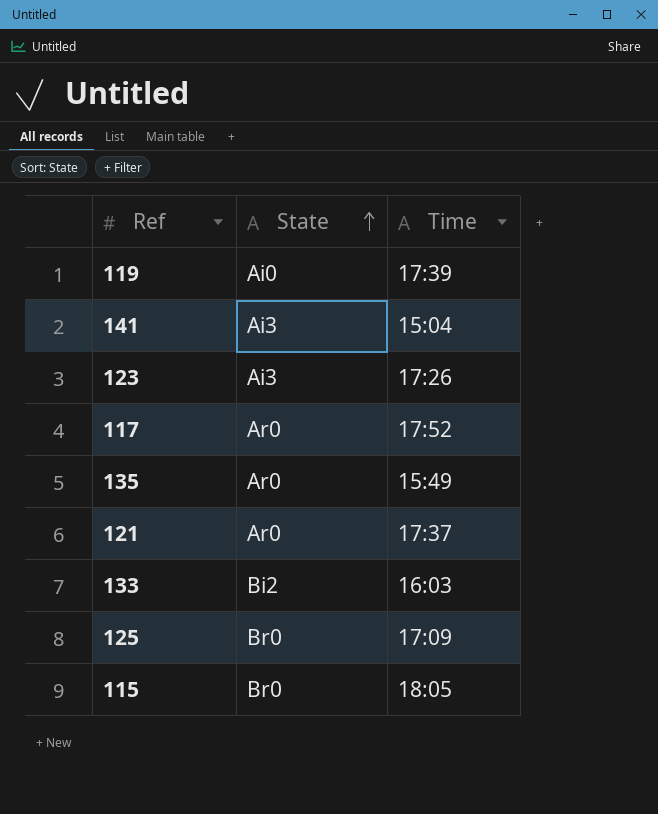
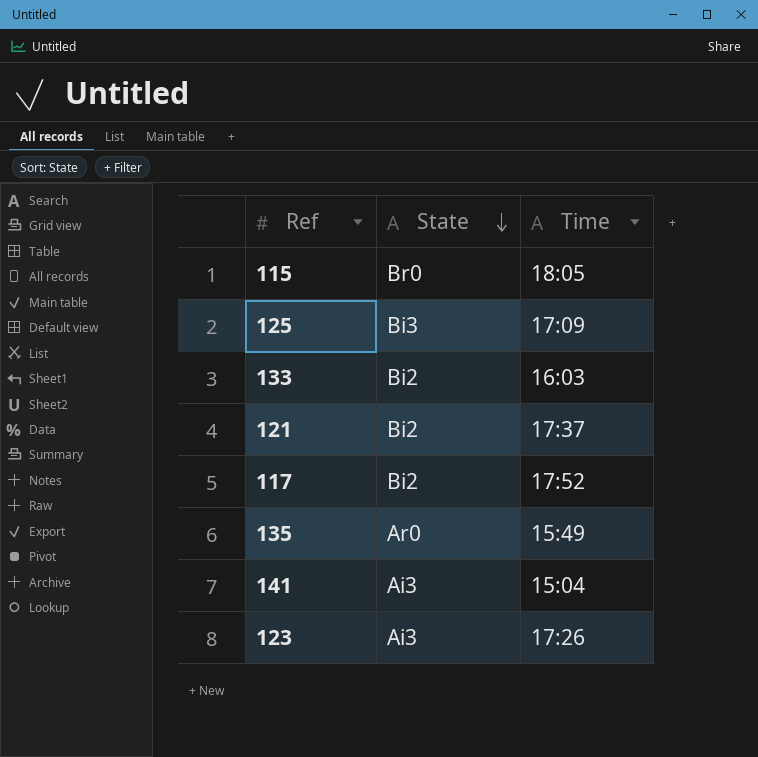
row order: State ascending -> State descending
row 119: Ai0 | 17:39 -> none
125 | State: Br0 -> Bi3
121 | State: Ar0 -> Bi2
117 | State: Ar0 -> Bi2

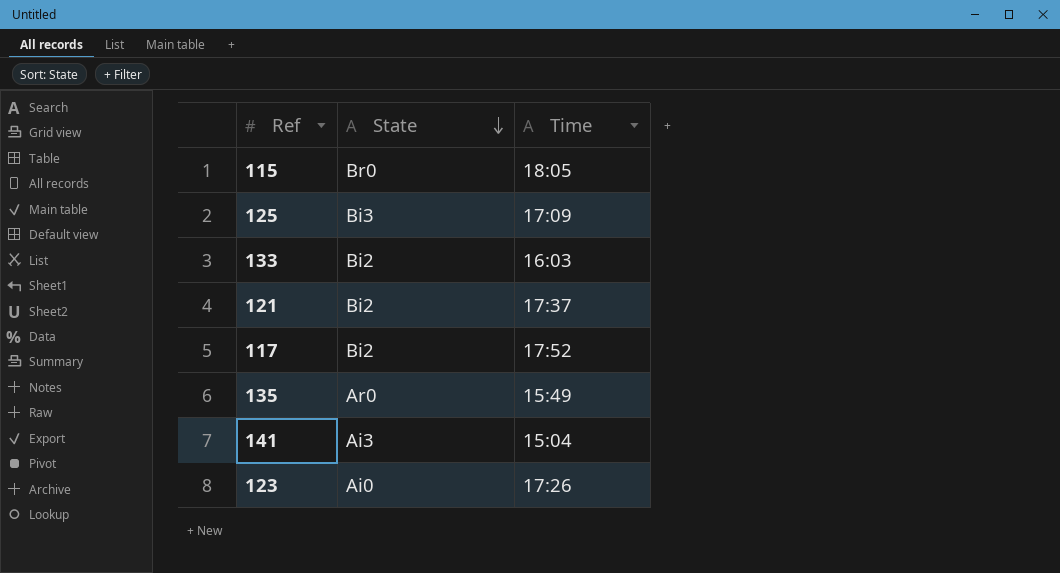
123 | State: Ai3 -> Ai0

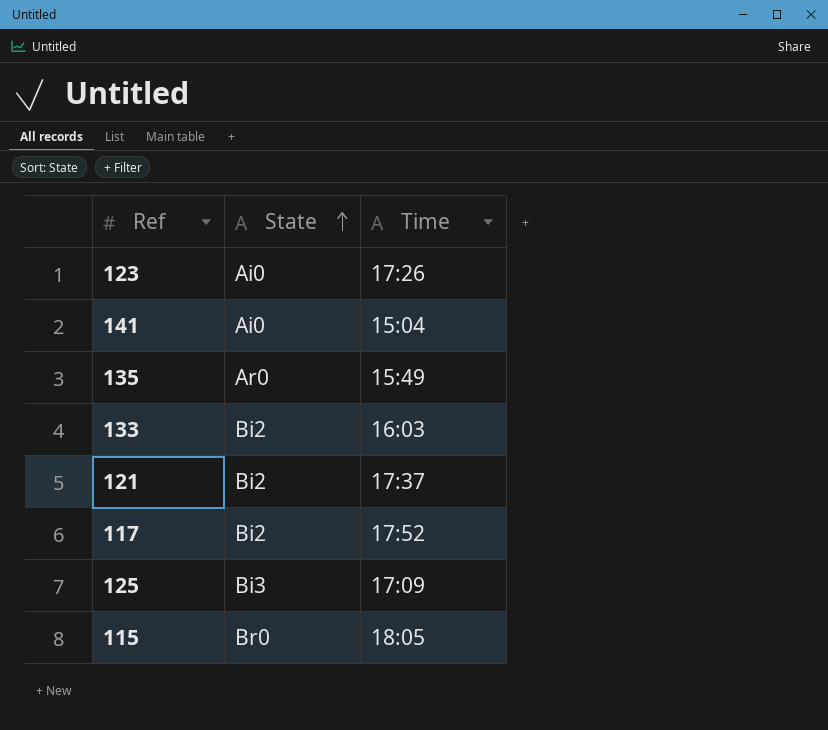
row order: State descending -> State ascending
141 | State: Ai3 -> Ai0

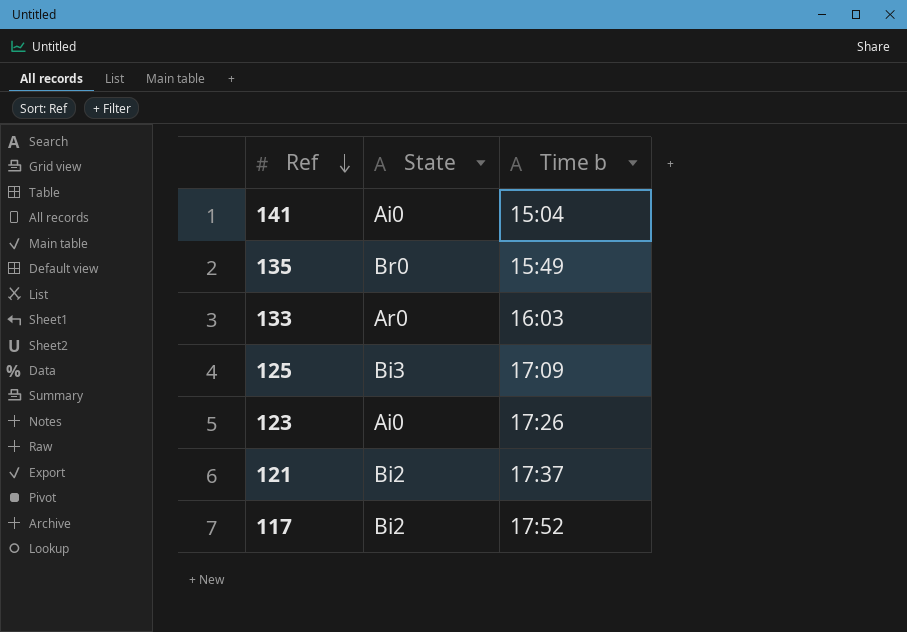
row order: State ascending -> Ref descending
column name: Time -> Time b
row 115: Br0 | 18:05 -> none
135 | State: Ar0 -> Br0
133 | State: Bi2 -> Ar0

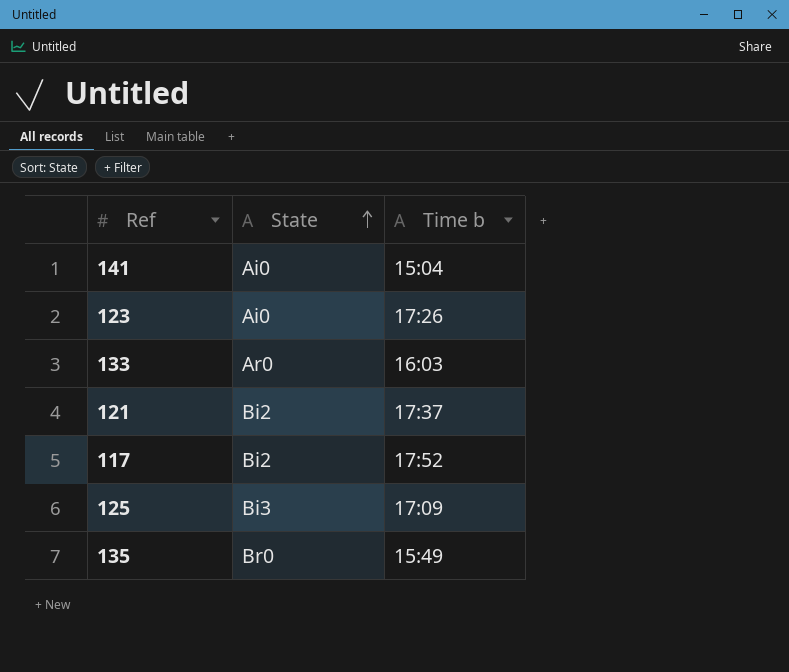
row order: Ref descending -> State ascending

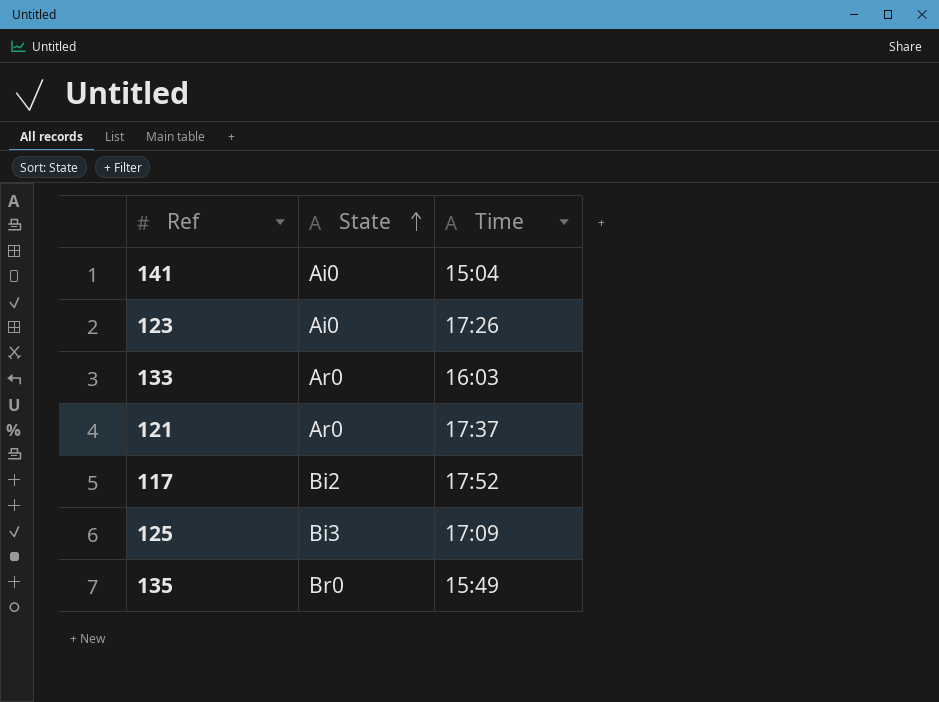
column name: Time b -> Time
121 | State: Bi2 -> Ar0

